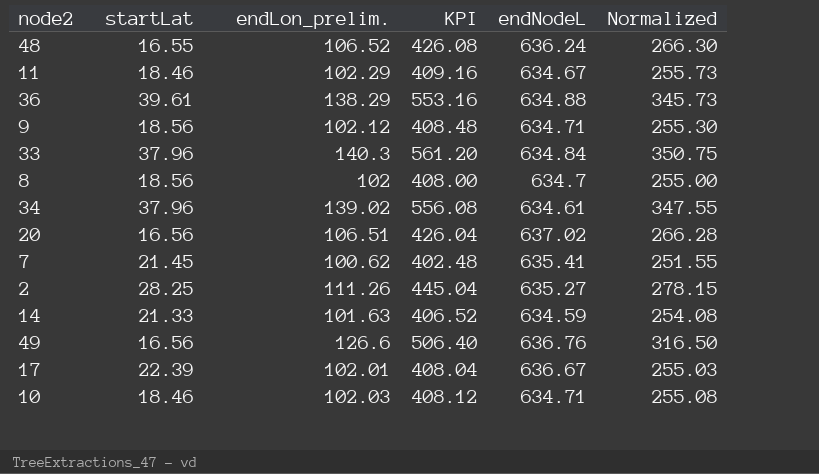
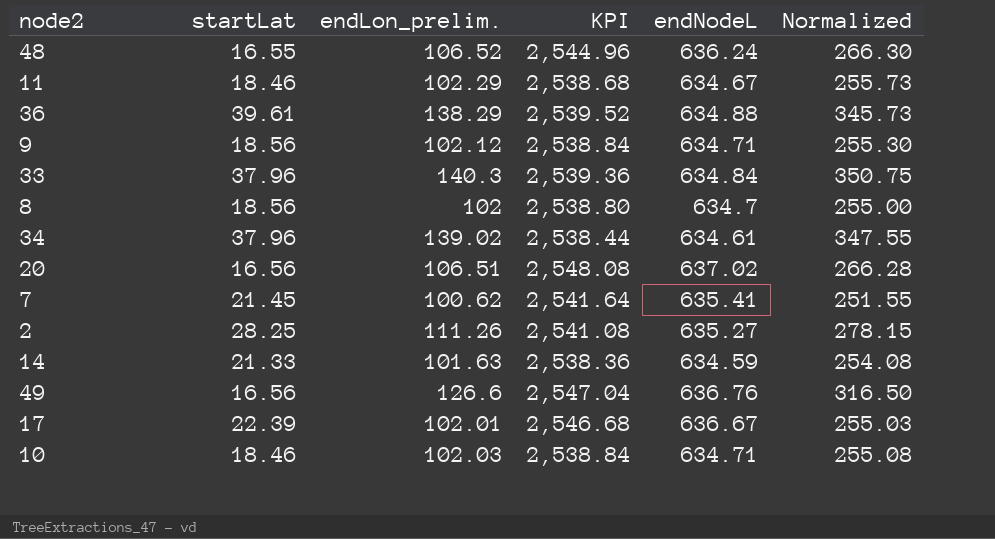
column KPI | formula: [endLon_prelim.] * 4 -> [endNodeL] * 4

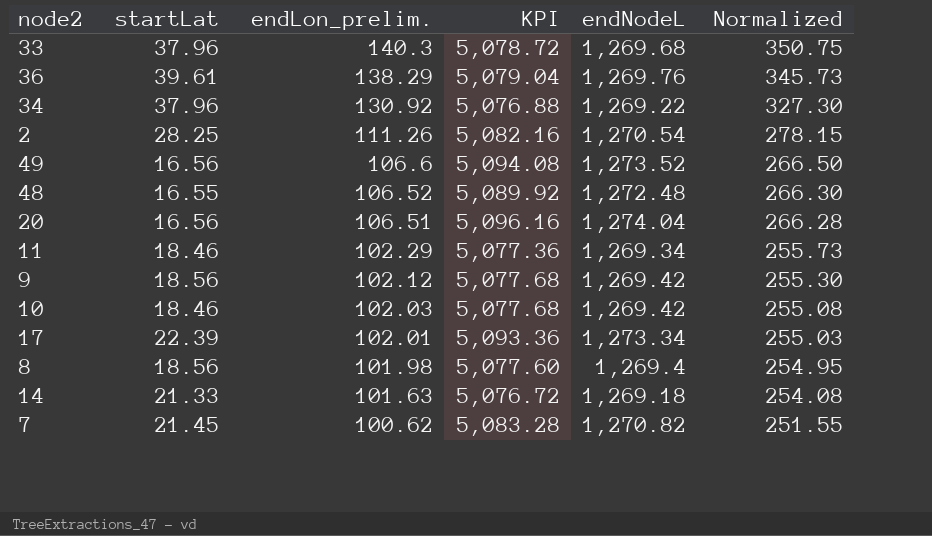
row order: none -> endLon_prelim. descending
33 | KPI: 2,539.36 -> 5,078.72
33 | endNodeL: 634.84 -> 1,269.68
36 | KPI: 2,539.52 -> 5,079.04
36 | endNodeL: 634.88 -> 1,269.76
34 | endLon_prelim.: 139.02 -> 130.92
34 | KPI: 2,538.44 -> 5,076.88
34 | endNodeL: 634.61 -> 1,269.22
34 | Normalized: 347.55 -> 327.30
2 | KPI: 2,541.08 -> 5,082.16
2 | endNodeL: 635.27 -> 1,270.54
49 | endLon_prelim.: 126.6 -> 106.6
49 | KPI: 2,547.04 -> 5,094.08
49 | endNodeL: 636.76 -> 1,273.52
49 | Normalized: 316.50 -> 266.50
48 | KPI: 2,544.96 -> 5,089.92
48 | endNodeL: 636.24 -> 1,272.48
20 | KPI: 2,548.08 -> 5,096.16
20 | endNodeL: 637.02 -> 1,274.04
11 | KPI: 2,538.68 -> 5,077.36
11 | endNodeL: 634.67 -> 1,269.34
9 | KPI: 2,538.84 -> 5,077.68
9 | endNodeL: 634.71 -> 1,269.42
10 | KPI: 2,538.84 -> 5,077.68
10 | endNodeL: 634.71 -> 1,269.42
17 | KPI: 2,546.68 -> 5,093.36
17 | endNodeL: 636.67 -> 1,273.34
8 | endLon_prelim.: 102 -> 101.98
8 | KPI: 2,538.80 -> 5,077.60
8 | endNodeL: 634.7 -> 1,269.4
8 | Normalized: 255.00 -> 254.95
14 | KPI: 2,538.36 -> 5,076.72
14 | endNodeL: 634.59 -> 1,269.18
7 | KPI: 2,541.64 -> 5,083.28
7 | endNodeL: 635.41 -> 1,270.82

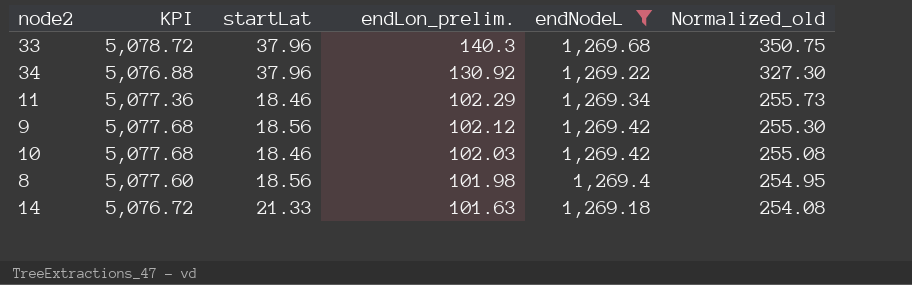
filter: none -> endNodeL <= 1,269.68
column KPI | position: 4 -> 2
column name: Normalized -> Normalized_old

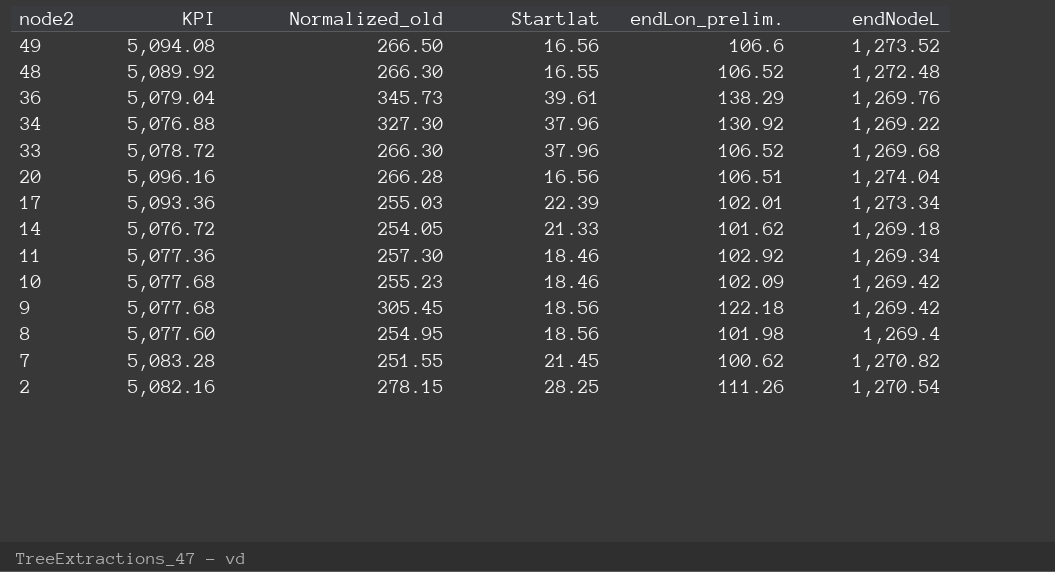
filter: endNodeL <= 1,269.68 -> none
row order: endLon_prelim. descending -> node2 descending
column Normalized_old | position: 6 -> 3
column name: startLat -> Startlat
33 | Normalized_old: 350.75 -> 266.30
33 | endLon_prelim.: 140.3 -> 106.52
14 | Normalized_old: 254.08 -> 254.05
14 | endLon_prelim.: 101.63 -> 101.62
11 | Normalized_old: 255.73 -> 257.30
11 | endLon_prelim.: 102.29 -> 102.92
10 | Normalized_old: 255.08 -> 255.23
10 | endLon_prelim.: 102.03 -> 102.09
9 | Normalized_old: 255.30 -> 305.45
9 | endLon_prelim.: 102.12 -> 122.18

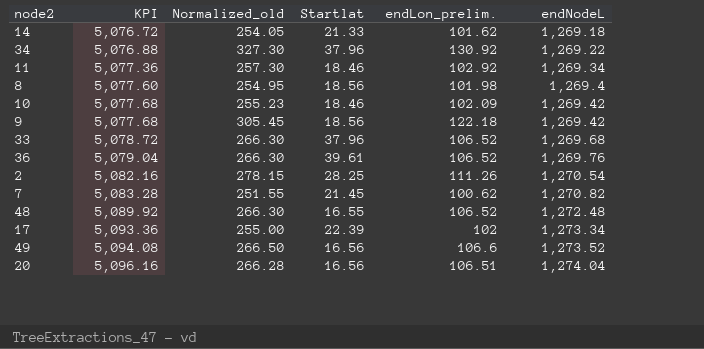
row order: node2 descending -> KPI ascending
36 | Normalized_old: 345.73 -> 266.30
36 | endLon_prelim.: 138.29 -> 106.52
17 | Normalized_old: 255.03 -> 255.00
17 | endLon_prelim.: 102.01 -> 102

